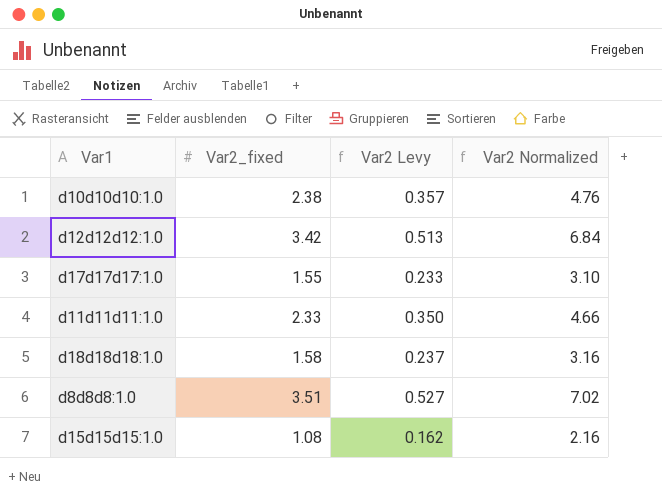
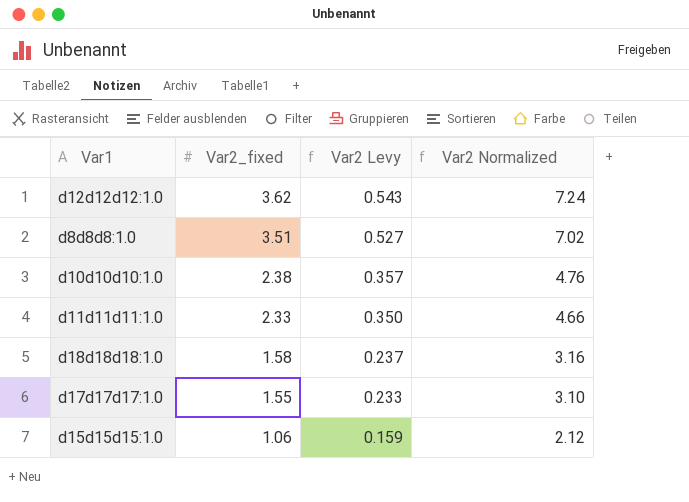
row order: none -> Var2_fixed descending
d12d12d12:1.0 | Var2_fixed: 3.42 -> 3.62
d12d12d12:1.0 | Var2 Levy: 0.513 -> 0.543
d12d12d12:1.0 | Var2 Normalized: 6.84 -> 7.24
d15d15d15:1.0 | Var2_fixed: 1.08 -> 1.06
d15d15d15:1.0 | Var2 Levy: 0.162 -> 0.159
d15d15d15:1.0 | Var2 Normalized: 2.16 -> 2.12

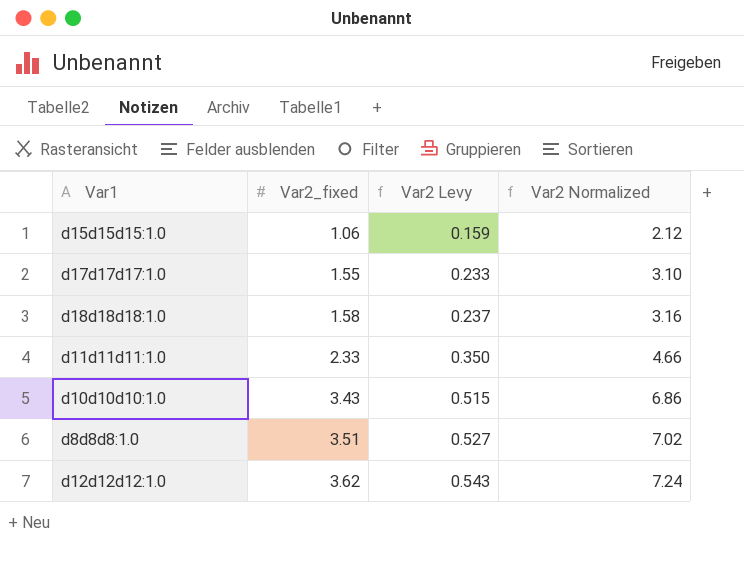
row order: Var2_fixed descending -> Var2_fixed ascending
d10d10d10:1.0 | Var2_fixed: 2.38 -> 3.43
d10d10d10:1.0 | Var2 Levy: 0.357 -> 0.515
d10d10d10:1.0 | Var2 Normalized: 4.76 -> 6.86

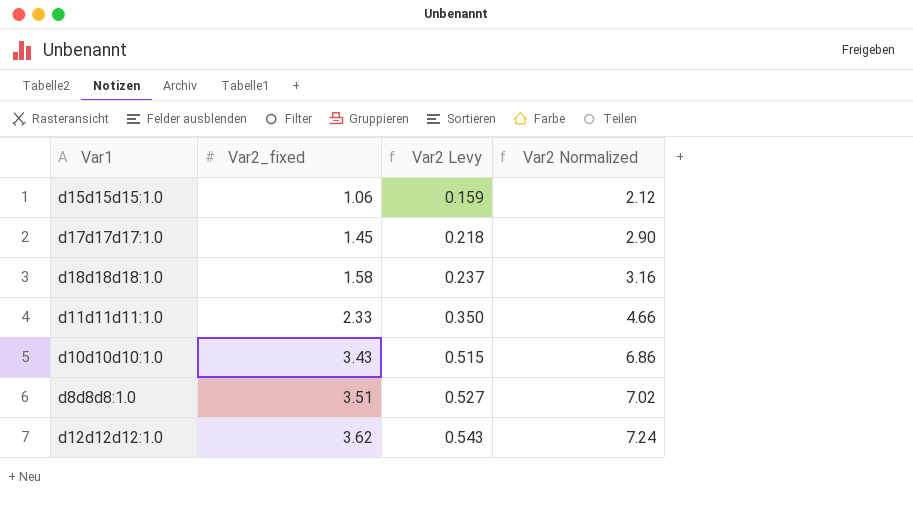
d17d17d17:1.0 | Var2_fixed: 1.55 -> 1.45
d17d17d17:1.0 | Var2 Levy: 0.233 -> 0.218
d17d17d17:1.0 | Var2 Normalized: 3.10 -> 2.90

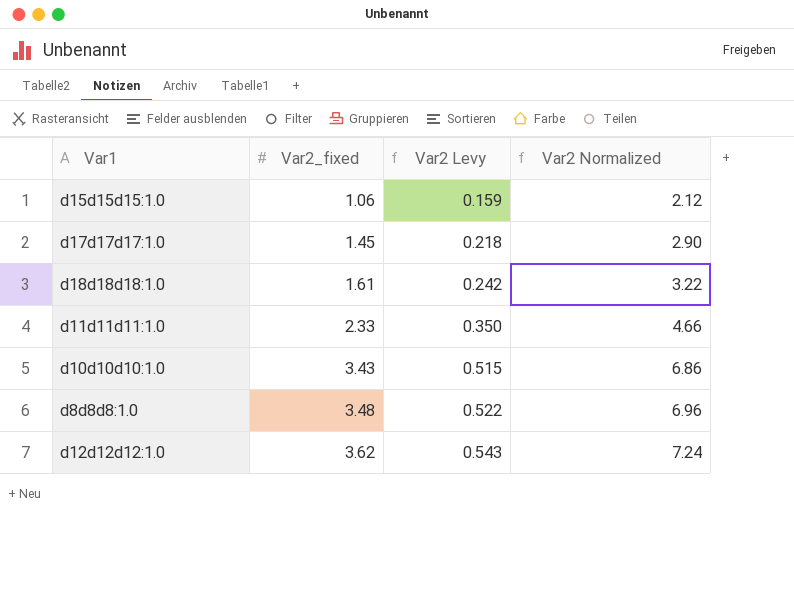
d18d18d18:1.0 | Var2_fixed: 1.58 -> 1.61
d18d18d18:1.0 | Var2 Levy: 0.237 -> 0.242
d18d18d18:1.0 | Var2 Normalized: 3.16 -> 3.22
d8d8d8:1.0 | Var2_fixed: 3.51 -> 3.48
d8d8d8:1.0 | Var2 Levy: 0.527 -> 0.522
d8d8d8:1.0 | Var2 Normalized: 7.02 -> 6.96

